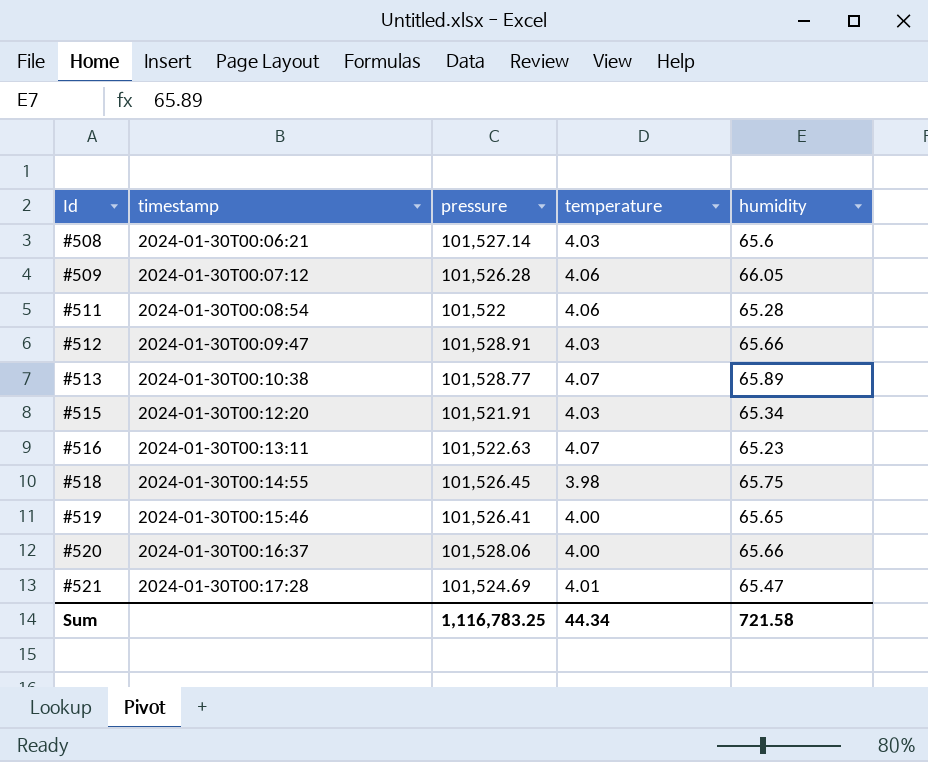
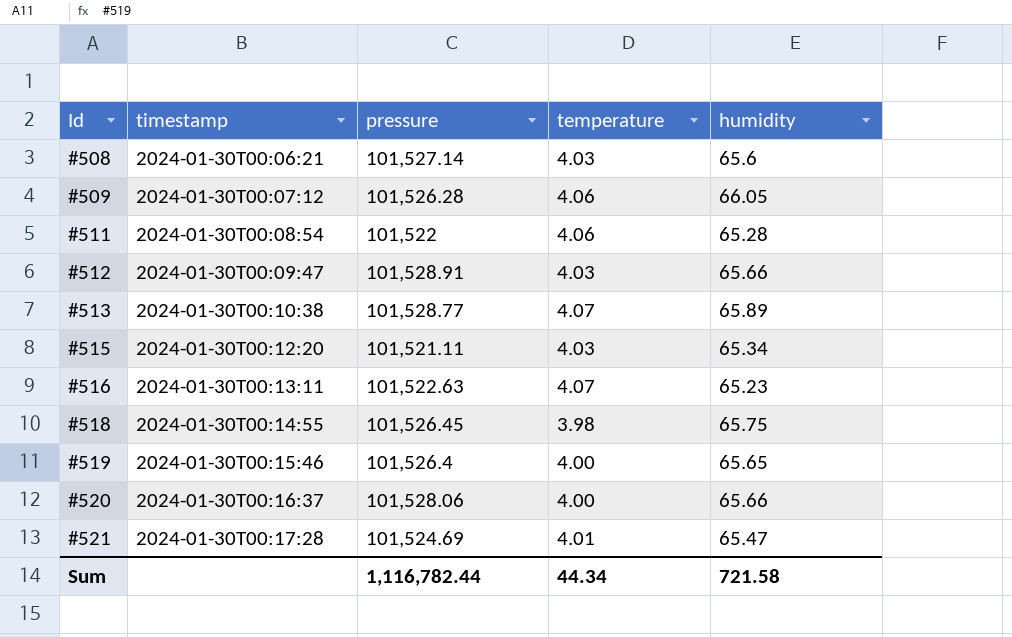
#515 | pressure: 101,521.91 -> 101,521.11
#519 | pressure: 101,526.41 -> 101,526.4
Sum | pressure: 1,116,783.25 -> 1,116,782.44

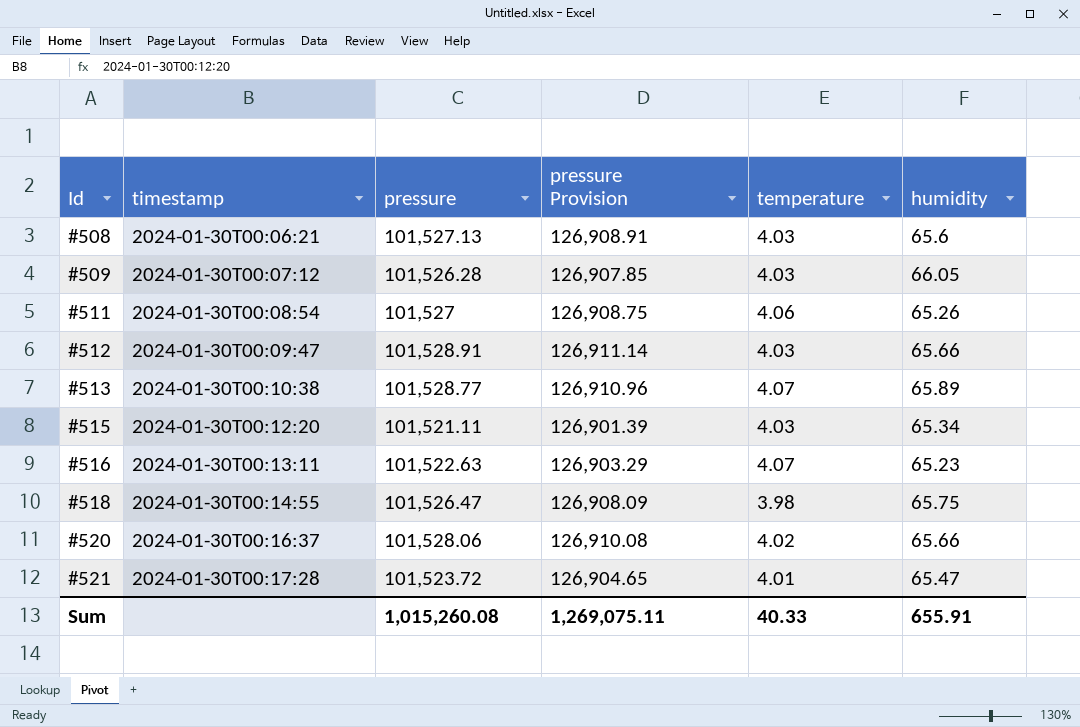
column pressure Provision | formula: none -> [pressure] * 1.25
row #519: 2024-01-30T00:15:46 | 101,526.4 | 4.00 | 65.65 -> none
#508 | pressure: 101,527.14 -> 101,527.13
#509 | temperature: 4.06 -> 4.03
#511 | pressure: 101,522 -> 101,527
#511 | humidity: 65.28 -> 65.26
#518 | pressure: 101,526.45 -> 101,526.47
#520 | temperature: 4.00 -> 4.02
#521 | pressure: 101,524.69 -> 101,523.72
Sum | pressure: 1,116,782.44 -> 1,015,260.08
Sum | temperature: 44.34 -> 40.33
Sum | humidity: 721.58 -> 655.91

